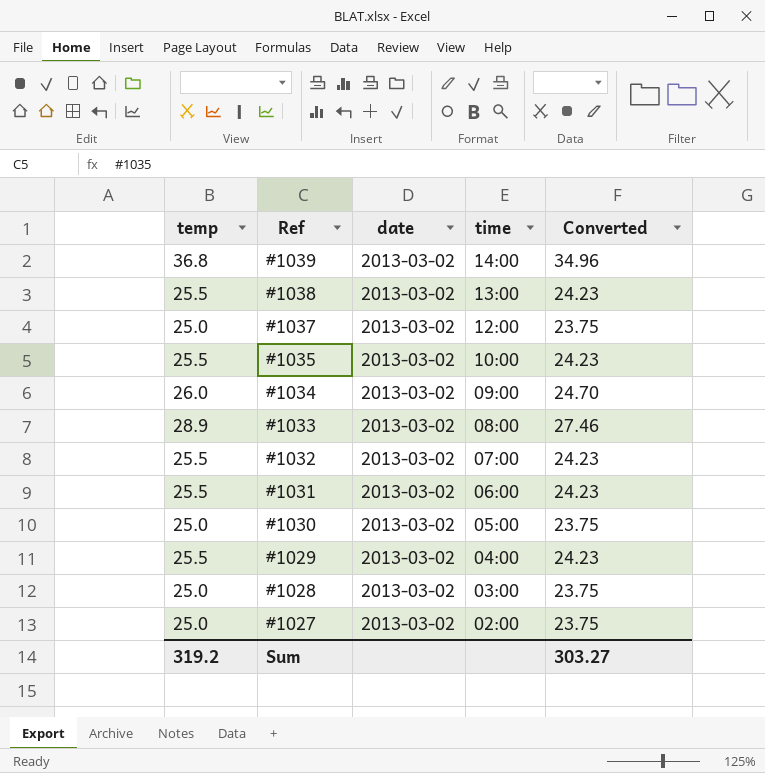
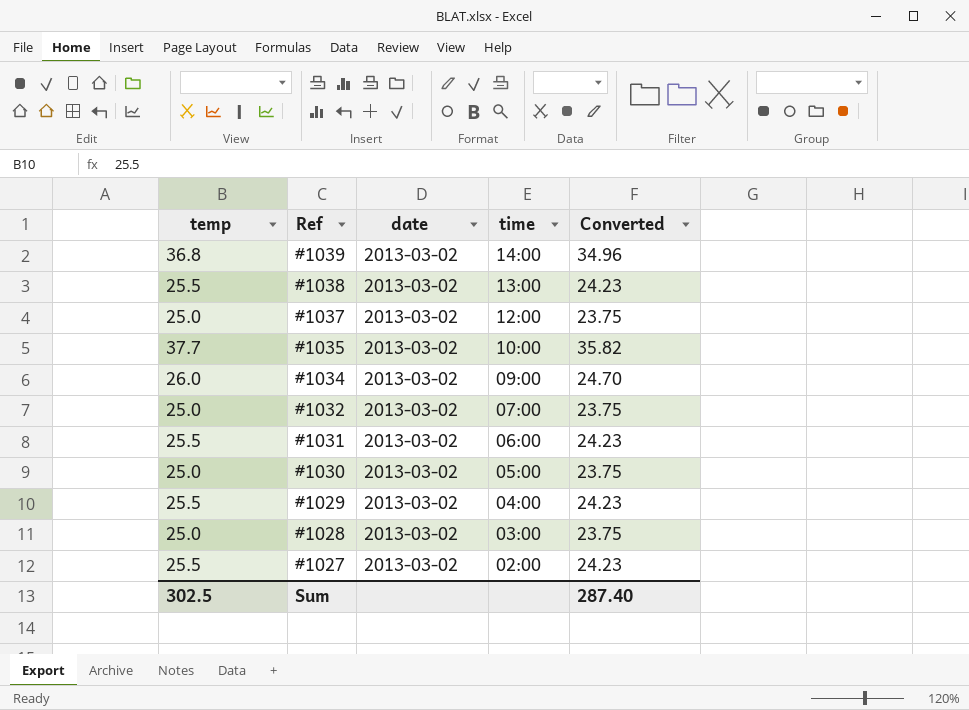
row #1033: 28.9 | 2013-03-02 | 08:00 | 27.46 -> none
#1035 | temp: 25.5 -> 37.7
#1035 | Converted: 24.23 -> 35.82
#1032 | temp: 25.5 -> 25.0
#1032 | Converted: 24.23 -> 23.75
#1027 | temp: 25.0 -> 25.5
#1027 | Converted: 23.75 -> 24.23
Sum | temp: 319.2 -> 302.5
Sum | Converted: 303.27 -> 287.40

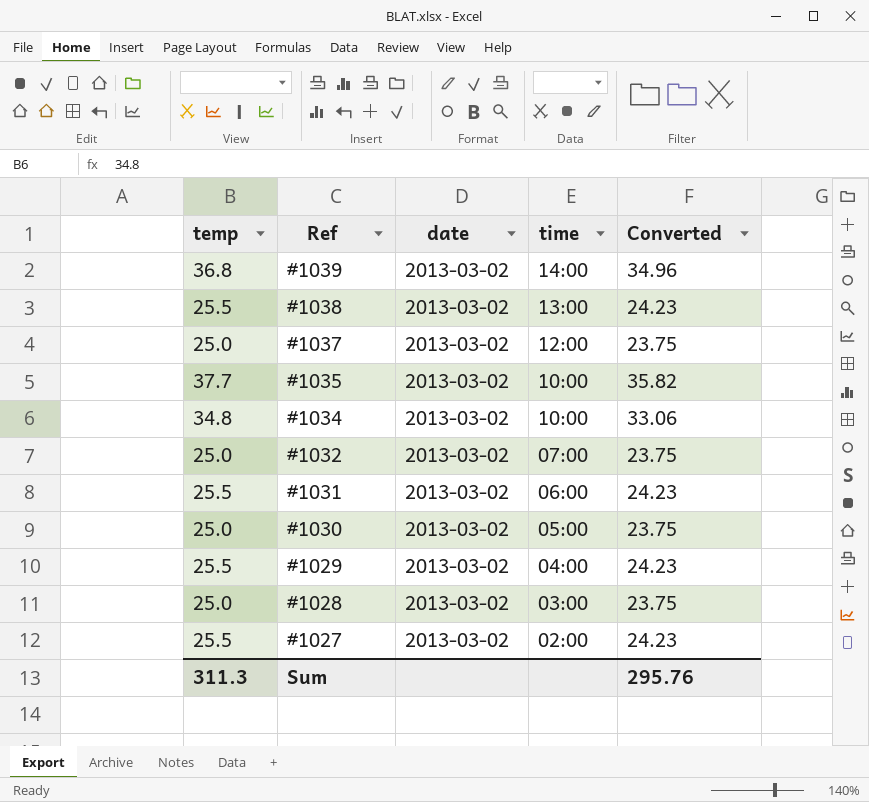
#1034 | temp: 26.0 -> 34.8
#1034 | time: 09:00 -> 10:00
#1034 | Converted: 24.70 -> 33.06
Sum | temp: 302.5 -> 311.3
Sum | Converted: 287.40 -> 295.76

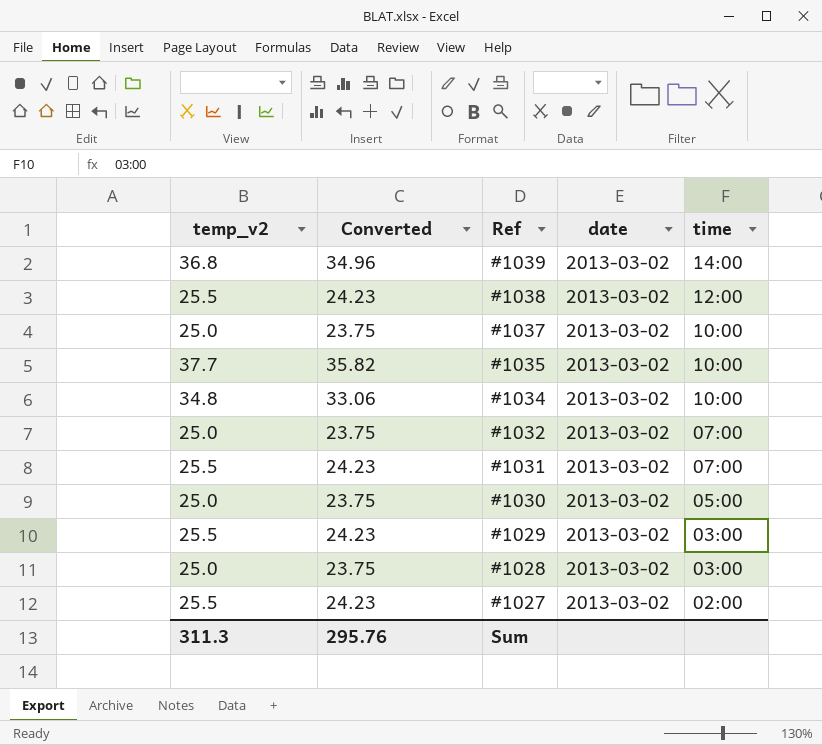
column name: temp -> temp_v2
column Converted | position: 5 -> 2
#1038 | time: 13:00 -> 12:00
#1037 | time: 12:00 -> 10:00
#1031 | time: 06:00 -> 07:00
#1029 | time: 04:00 -> 03:00

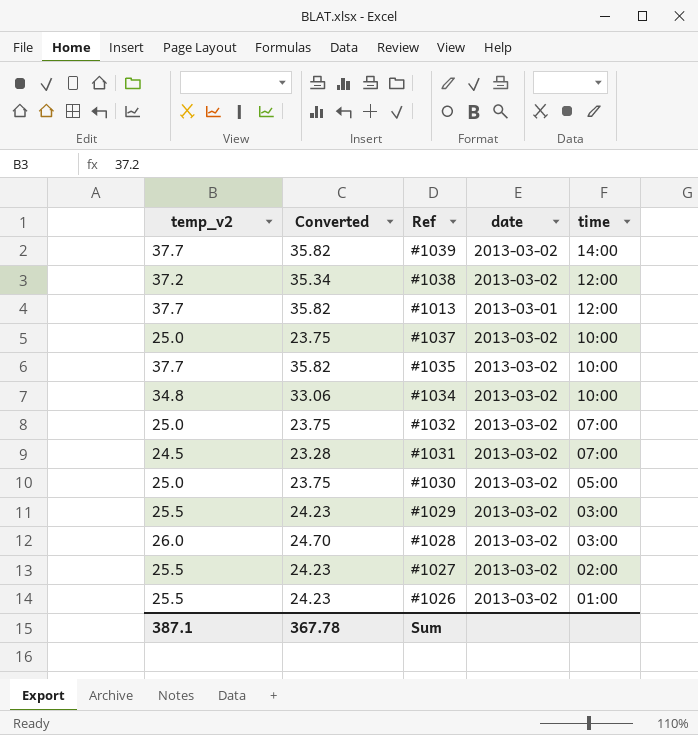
#1039 | temp_v2: 36.8 -> 37.7
#1039 | Converted: 34.96 -> 35.82
#1038 | temp_v2: 25.5 -> 37.2
#1038 | Converted: 24.23 -> 35.34
row #1013: none -> 37.7 | 35.82 | 2013-03-01 | 12:00
#1031 | temp_v2: 25.5 -> 24.5
#1031 | Converted: 24.23 -> 23.28
#1028 | temp_v2: 25.0 -> 26.0
#1028 | Converted: 23.75 -> 24.70
row #1026: none -> 25.5 | 24.23 | 2013-03-02 | 01:00
Sum | temp_v2: 311.3 -> 387.1
Sum | Converted: 295.76 -> 367.78

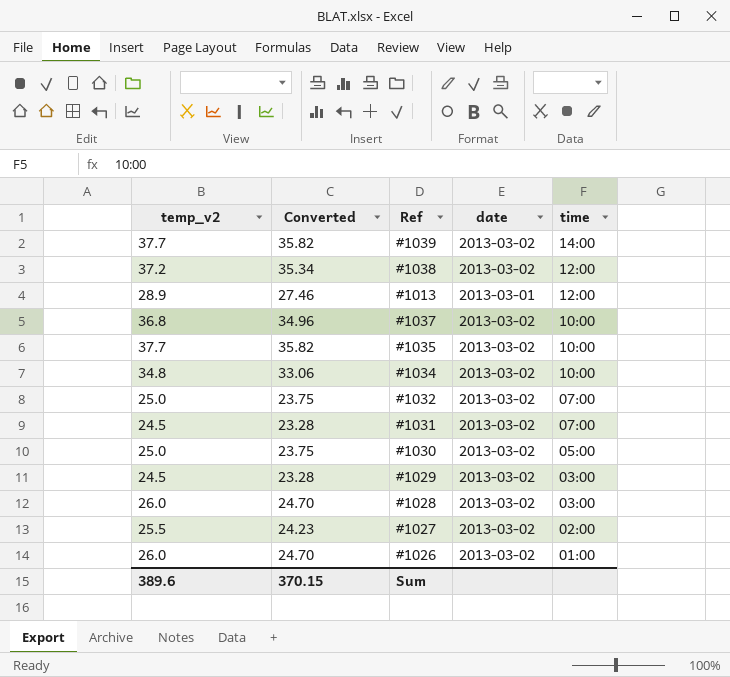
#1013 | temp_v2: 37.7 -> 28.9
#1013 | Converted: 35.82 -> 27.46
#1037 | temp_v2: 25.0 -> 36.8
#1037 | Converted: 23.75 -> 34.96
#1029 | temp_v2: 25.5 -> 24.5
#1029 | Converted: 24.23 -> 23.28
#1026 | temp_v2: 25.5 -> 26.0
#1026 | Converted: 24.23 -> 24.70
Sum | temp_v2: 387.1 -> 389.6
Sum | Converted: 367.78 -> 370.15

